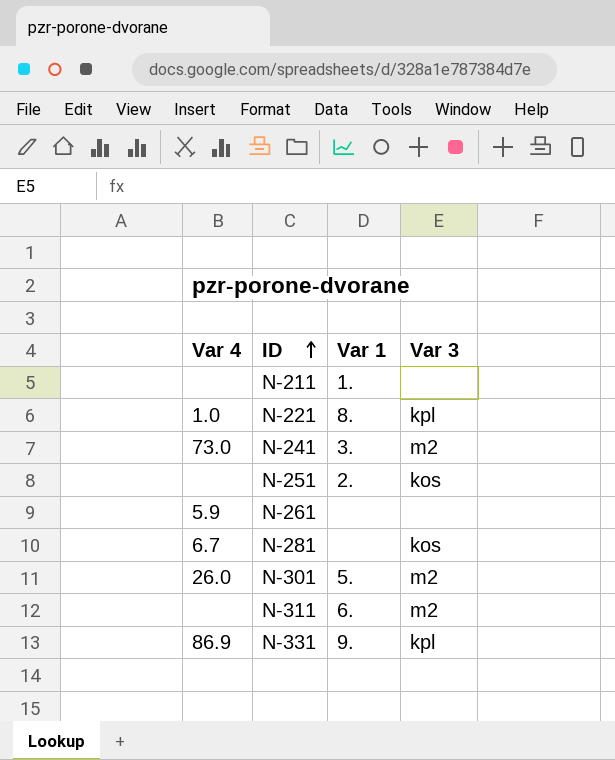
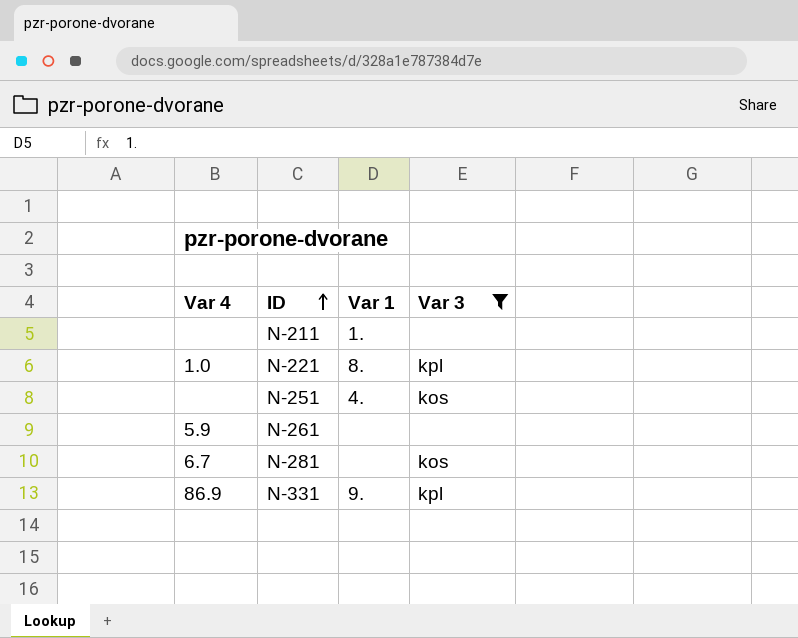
filter: none -> Var 3 != m2
N-251 | Var 1: 2. -> 4.

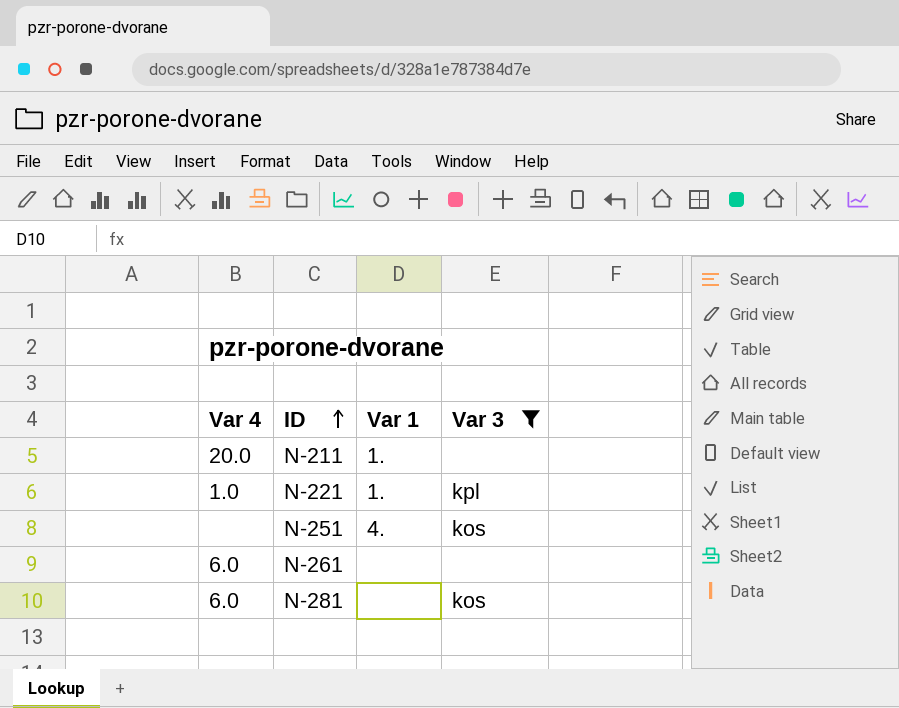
row N-331: 86.9 | 9. | kpl -> none
N-211 | Var 4: none -> 20.0
N-221 | Var 1: 8. -> 1.
N-261 | Var 4: 5.9 -> 6.0
N-281 | Var 4: 6.7 -> 6.0

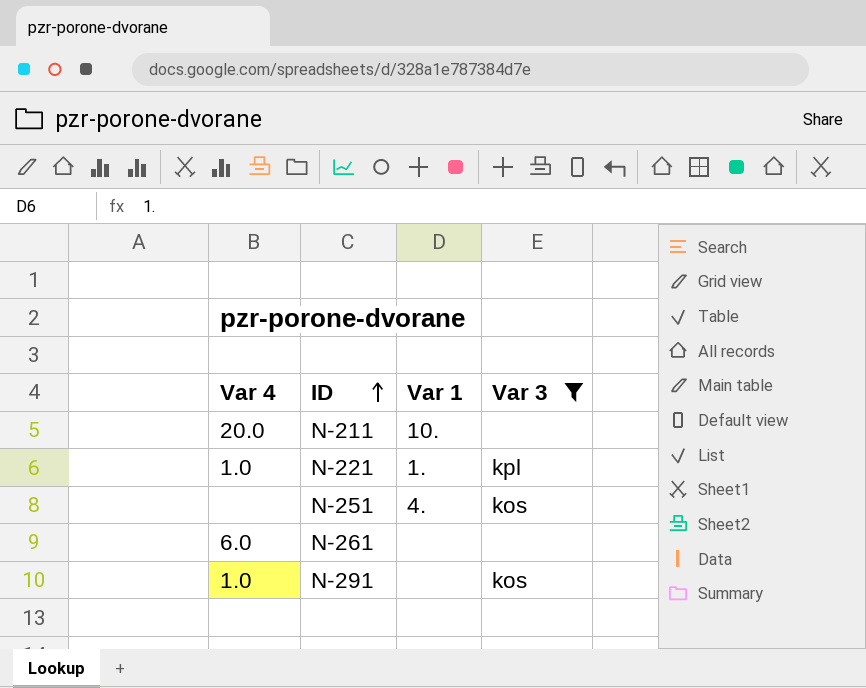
row N-281: 6.0 | none | kos -> none
N-211 | Var 1: 1. -> 10.
row N-291: none -> 1.0 | none | kos

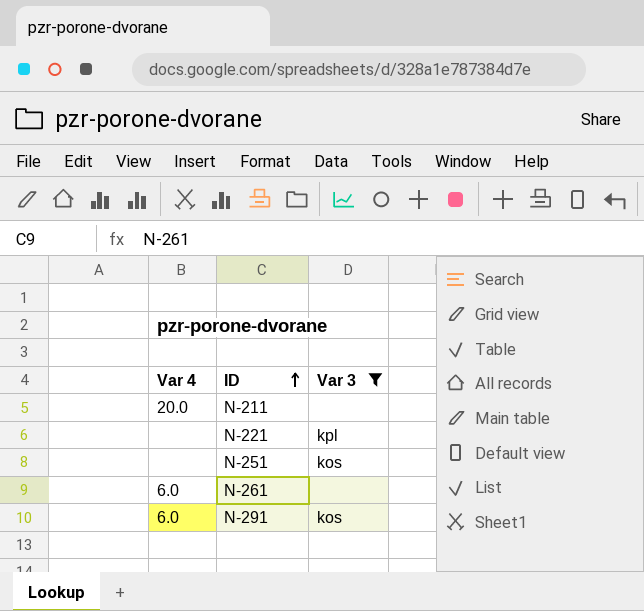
column Var 1 | position: 3 -> none
N-221 | Var 4: 1.0 -> none
N-291 | Var 4: 1.0 -> 6.0

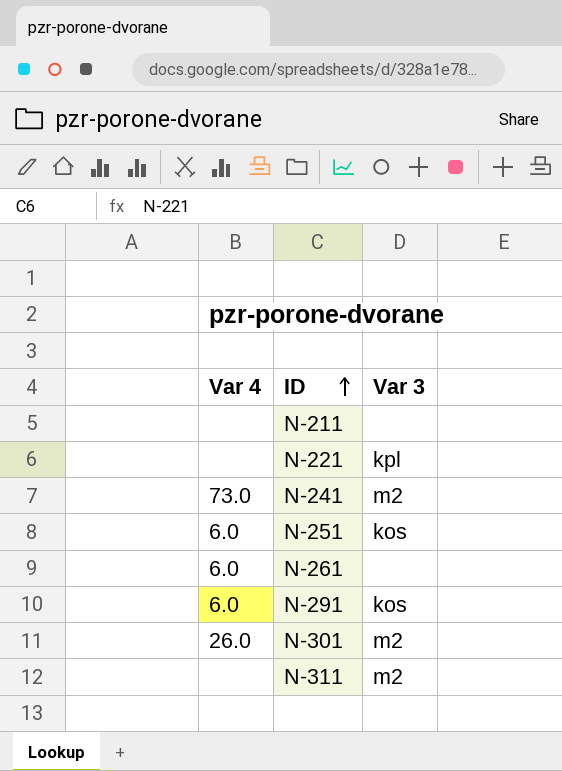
filter: Var 3 != m2 -> none
N-211 | Var 4: 20.0 -> none
N-251 | Var 4: none -> 6.0

